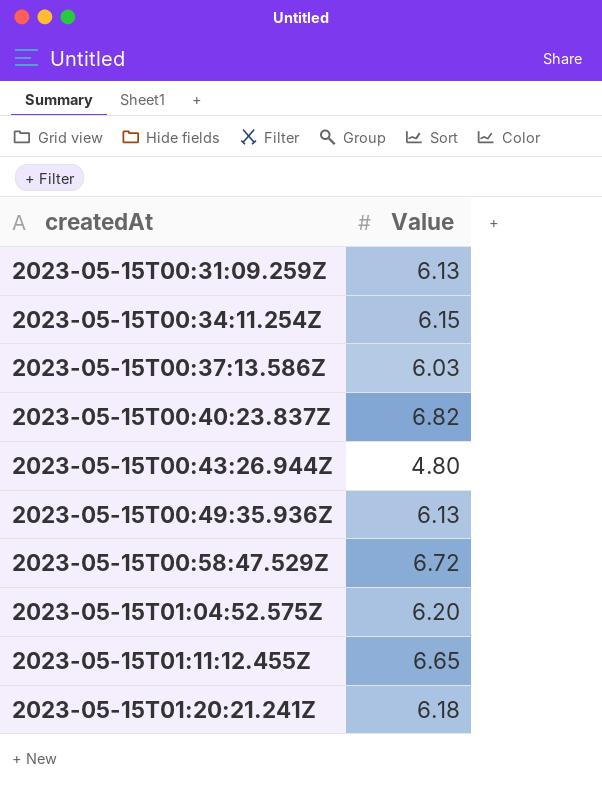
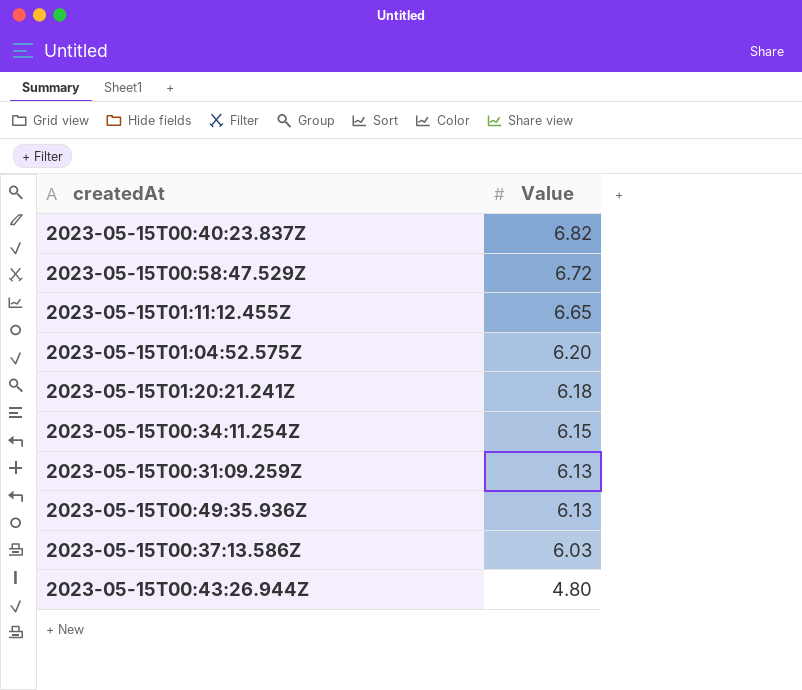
row order: createdAt ascending -> Value descending

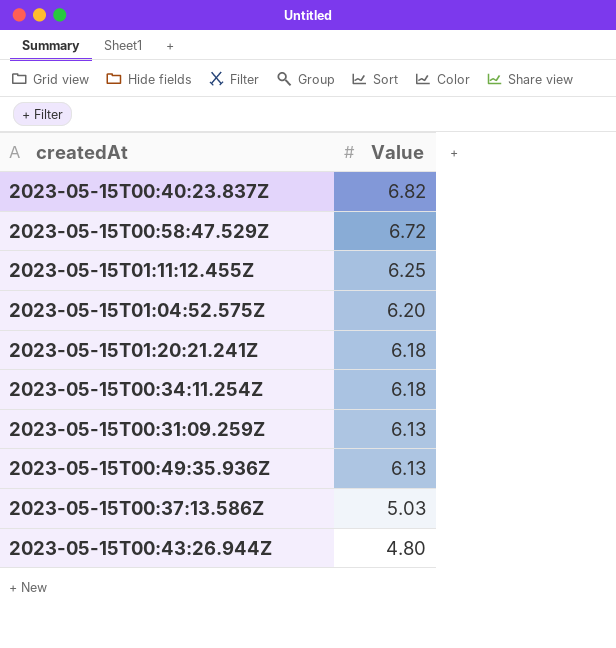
2023-05-15T01:11:12.455Z | Value: 6.65 -> 6.25
2023-05-15T00:34:11.254Z | Value: 6.15 -> 6.18
2023-05-15T00:37:13.586Z | Value: 6.03 -> 5.03

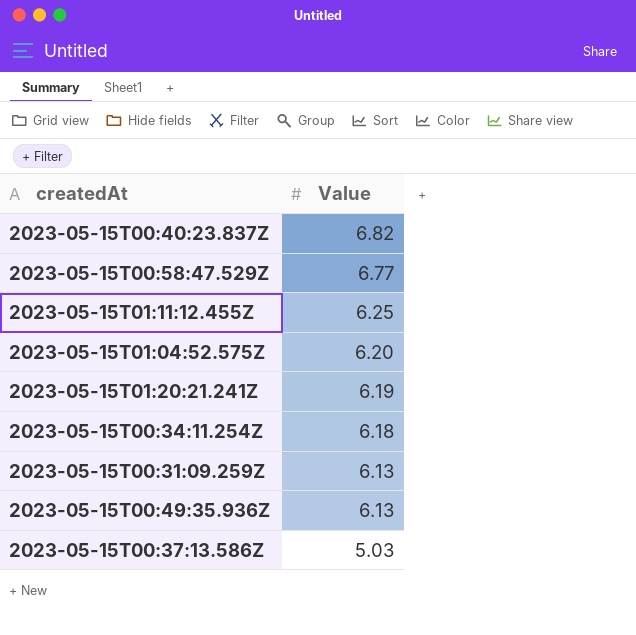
row 2023-05-15T00:43:26.944Z: 4.80 -> none
2023-05-15T00:58:47.529Z | Value: 6.72 -> 6.77
2023-05-15T01:20:21.241Z | Value: 6.18 -> 6.19

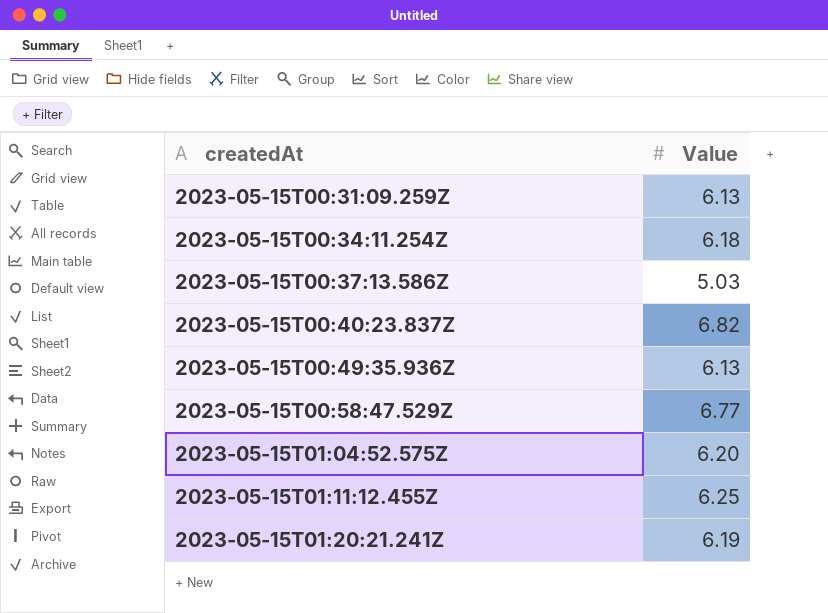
row order: Value descending -> createdAt ascending

